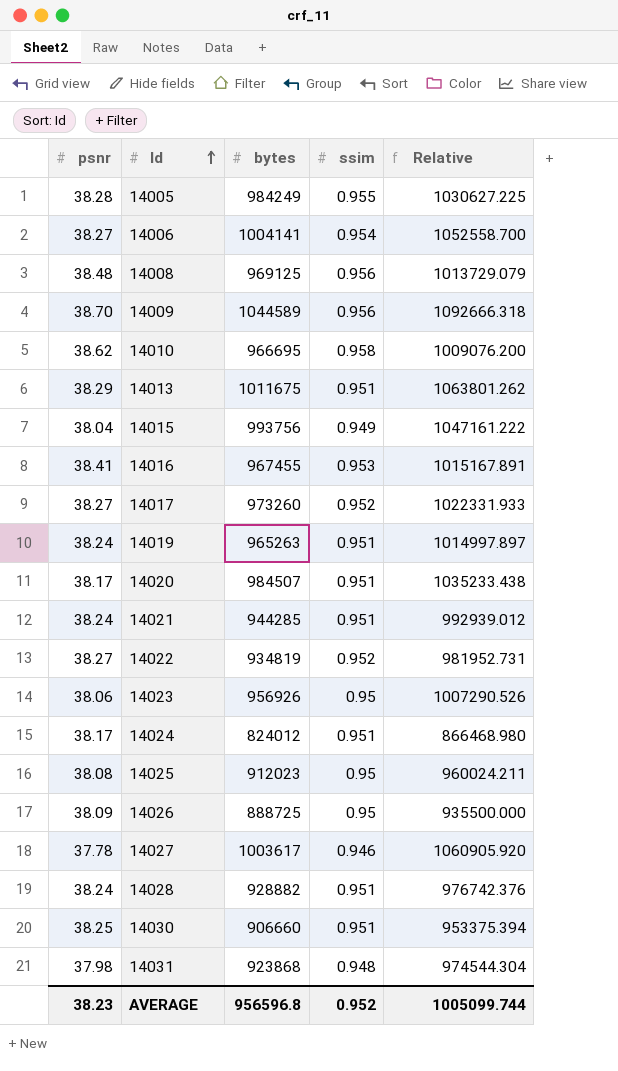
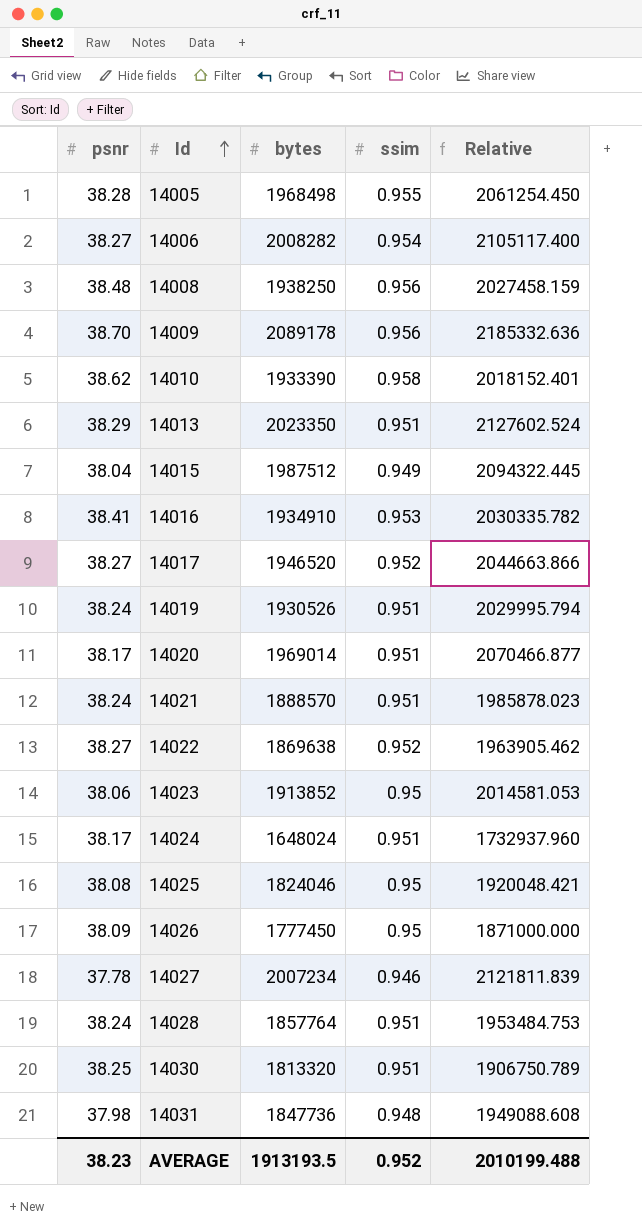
14005 | bytes: 984249 -> 1968498
14005 | Relative: 1030627.225 -> 2061254.450
14006 | bytes: 1004141 -> 2008282
14006 | Relative: 1052558.700 -> 2105117.400
14008 | bytes: 969125 -> 1938250
14008 | Relative: 1013729.079 -> 2027458.159
14009 | bytes: 1044589 -> 2089178
14009 | Relative: 1092666.318 -> 2185332.636
14010 | bytes: 966695 -> 1933390
14010 | Relative: 1009076.200 -> 2018152.401
14013 | bytes: 1011675 -> 2023350
14013 | Relative: 1063801.262 -> 2127602.524
14015 | bytes: 993756 -> 1987512
14015 | Relative: 1047161.222 -> 2094322.445
14016 | bytes: 967455 -> 1934910
14016 | Relative: 1015167.891 -> 2030335.782
14017 | bytes: 973260 -> 1946520
14017 | Relative: 1022331.933 -> 2044663.866
14019 | bytes: 965263 -> 1930526
14019 | Relative: 1014997.897 -> 2029995.794
14020 | bytes: 984507 -> 1969014
14020 | Relative: 1035233.438 -> 2070466.877
14021 | bytes: 944285 -> 1888570
14021 | Relative: 992939.012 -> 1985878.023
14022 | bytes: 934819 -> 1869638
14022 | Relative: 981952.731 -> 1963905.462
14023 | bytes: 956926 -> 1913852
14023 | Relative: 1007290.526 -> 2014581.053
14024 | bytes: 824012 -> 1648024
14024 | Relative: 866468.980 -> 1732937.960
14025 | bytes: 912023 -> 1824046
14025 | Relative: 960024.211 -> 1920048.421
14026 | bytes: 888725 -> 1777450
14026 | Relative: 935500.000 -> 1871000.000
14027 | bytes: 1003617 -> 2007234
14027 | Relative: 1060905.920 -> 2121811.839
14028 | bytes: 928882 -> 1857764
14028 | Relative: 976742.376 -> 1953484.753
14030 | bytes: 906660 -> 1813320
14030 | Relative: 953375.394 -> 1906750.789
14031 | bytes: 923868 -> 1847736
14031 | Relative: 974544.304 -> 1949088.608
AVERAGE | bytes: 956596.8 -> 1913193.5
AVERAGE | Relative: 1005099.744 -> 2010199.488

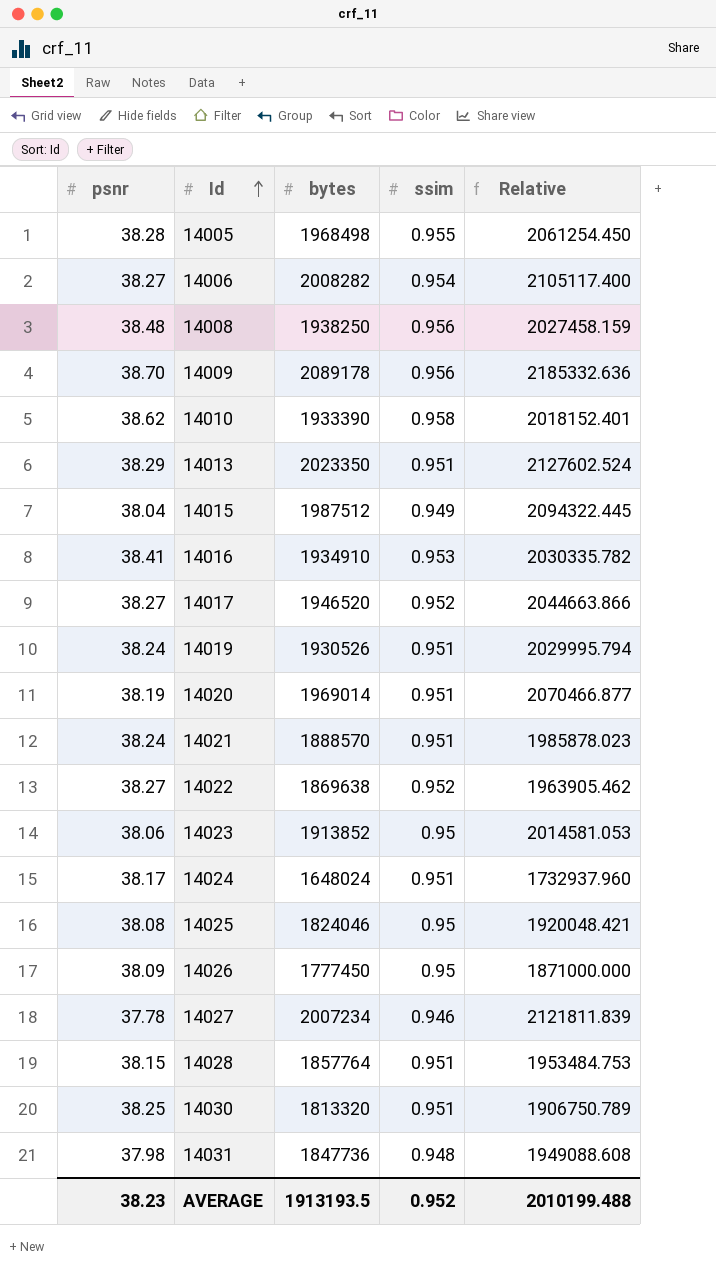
14020 | psnr: 38.17 -> 38.19
14028 | psnr: 38.24 -> 38.15

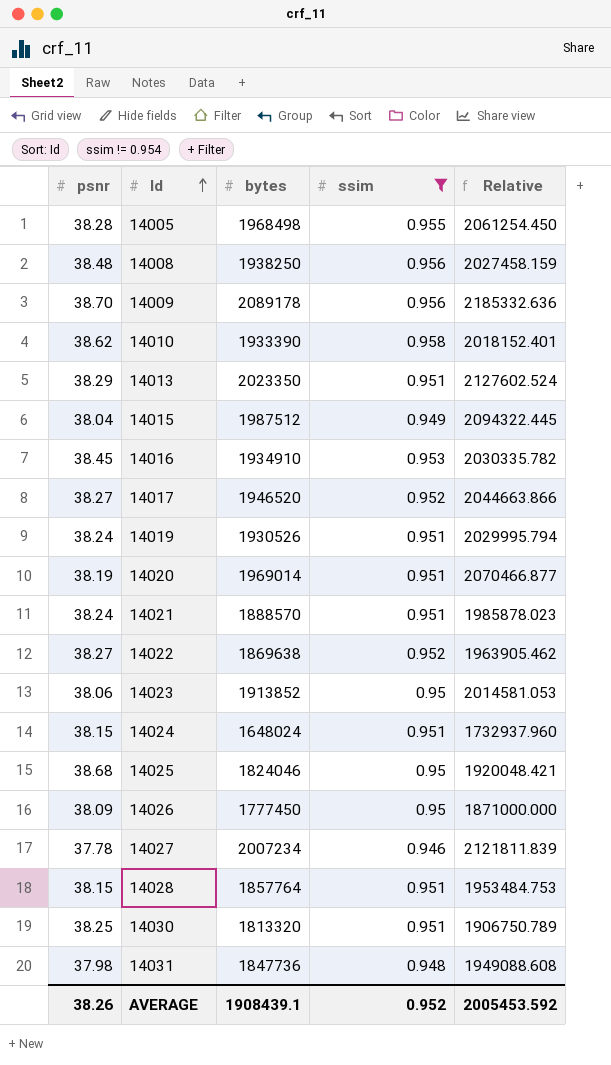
filter: none -> ssim != 0.954
14016 | psnr: 38.41 -> 38.45
14024 | psnr: 38.17 -> 38.15
14025 | psnr: 38.08 -> 38.68
AVERAGE | psnr: 38.23 -> 38.26
AVERAGE | bytes: 1913193.5 -> 1908439.1
AVERAGE | Relative: 2010199.488 -> 2005453.592

